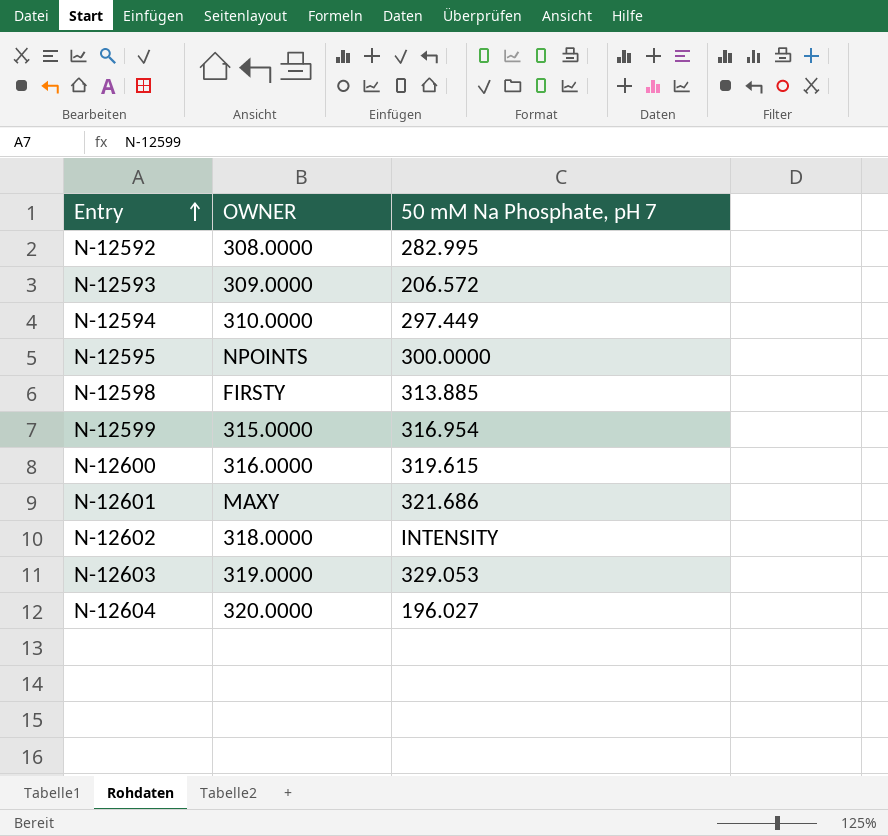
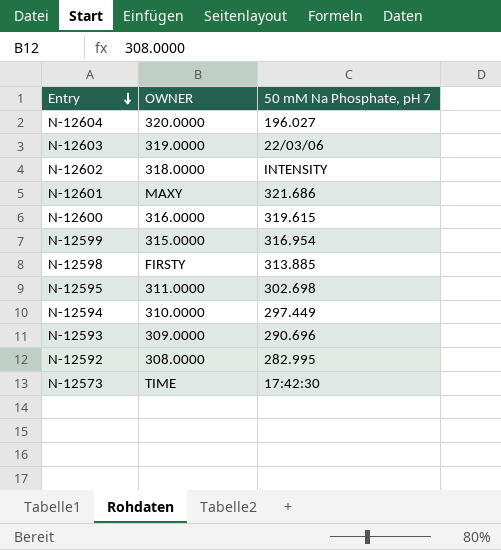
row order: Entry ascending -> Entry descending
N-12603 | 50 mM Na Phosphate, pH 7: 329.053 -> 22/03/06
N-12595 | OWNER: NPOINTS -> 311.0000
N-12595 | 50 mM Na Phosphate, pH 7: 300.0000 -> 302.698
N-12593 | 50 mM Na Phosphate, pH 7: 206.572 -> 290.696
row N-12573: none -> TIME | 17:42:30

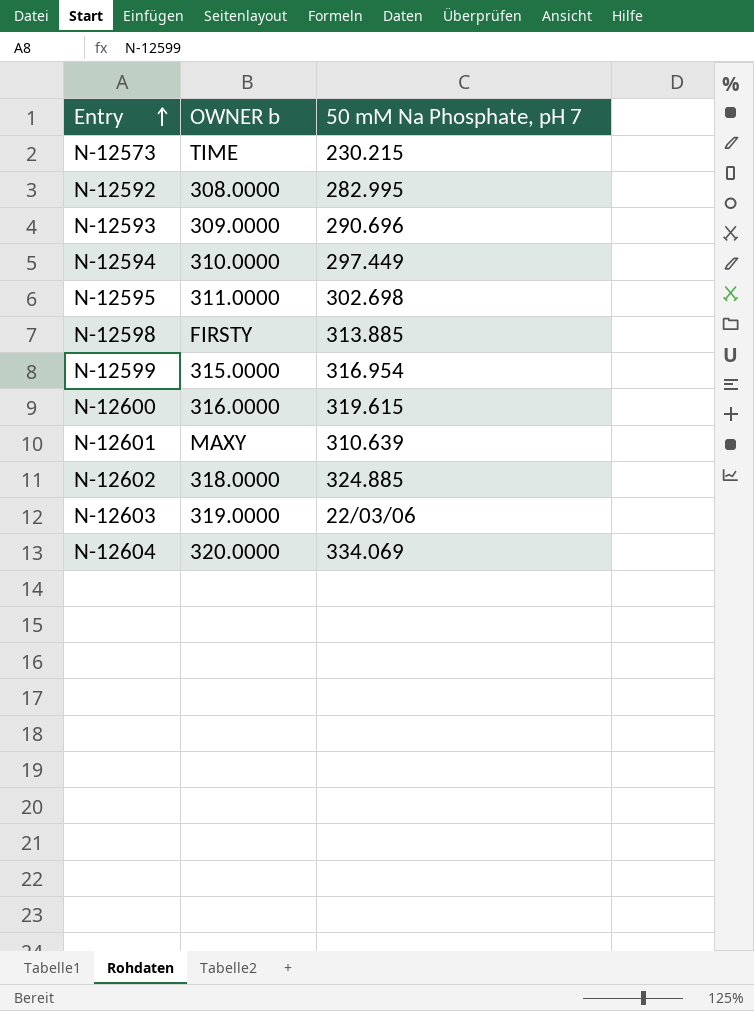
row order: Entry descending -> Entry ascending
column name: OWNER -> OWNER b
N-12573 | 50 mM Na Phosphate, pH 7: 17:42:30 -> 230.215
N-12601 | 50 mM Na Phosphate, pH 7: 321.686 -> 310.639
N-12602 | 50 mM Na Phosphate, pH 7: INTENSITY -> 324.885
N-12604 | 50 mM Na Phosphate, pH 7: 196.027 -> 334.069

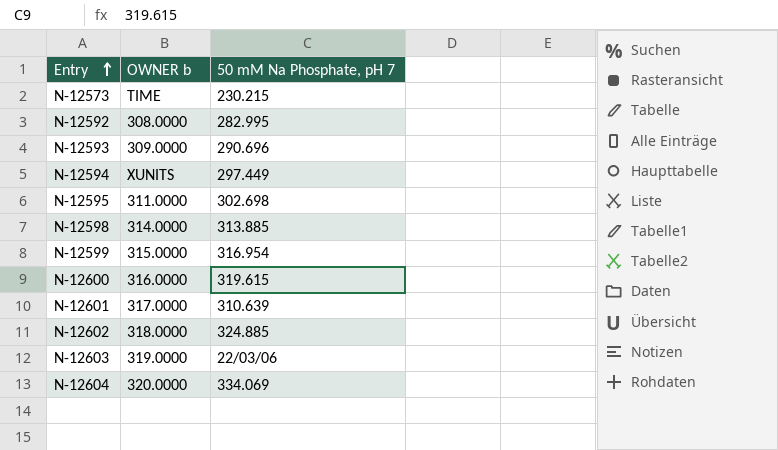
N-12594 | OWNER b: 310.0000 -> XUNITS
N-12598 | OWNER b: FIRSTY -> 314.0000
N-12601 | OWNER b: MAXY -> 317.0000

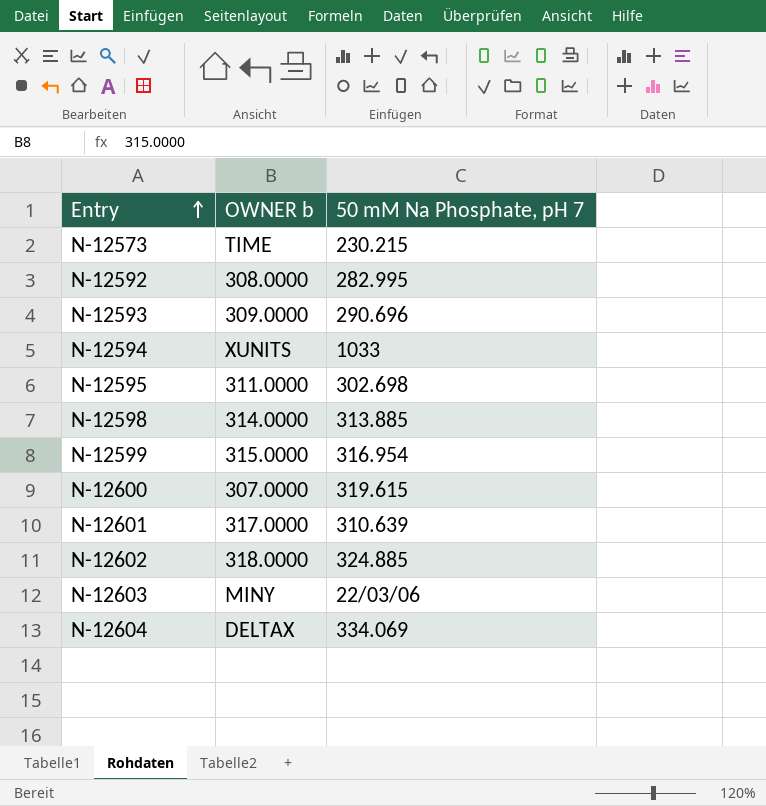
N-12594 | 50 mM Na Phosphate, pH 7: 297.449 -> 1033
N-12600 | OWNER b: 316.0000 -> 307.0000
N-12603 | OWNER b: 319.0000 -> MINY
N-12604 | OWNER b: 320.0000 -> DELTAX

